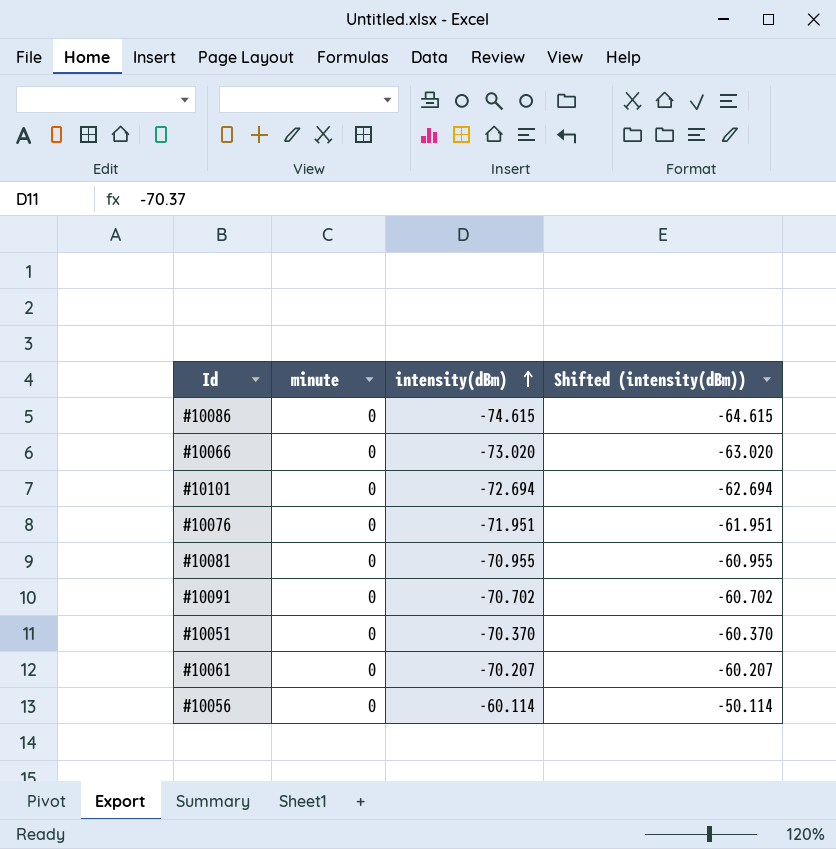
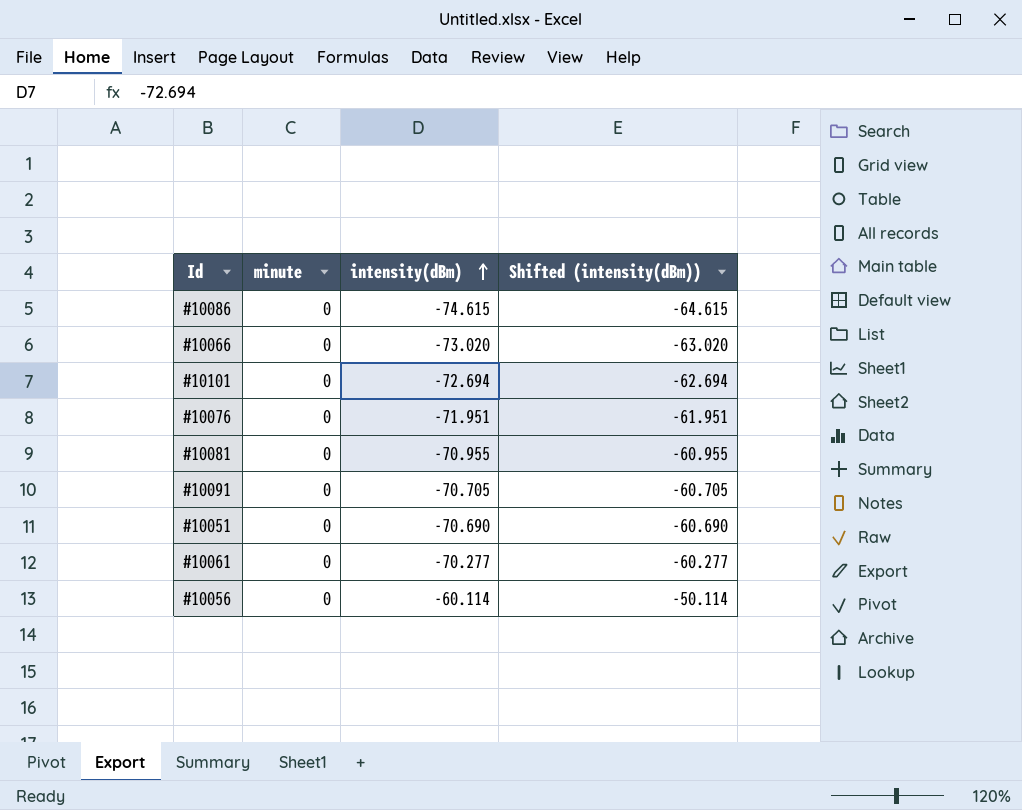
#10091 | intensity(dBm): -70.702 -> -70.705
#10091 | Shifted (intensity(dBm)): -60.702 -> -60.705
#10051 | intensity(dBm): -70.370 -> -70.690
#10051 | Shifted (intensity(dBm)): -60.370 -> -60.690
#10061 | intensity(dBm): -70.207 -> -70.277
#10061 | Shifted (intensity(dBm)): -60.207 -> -60.277

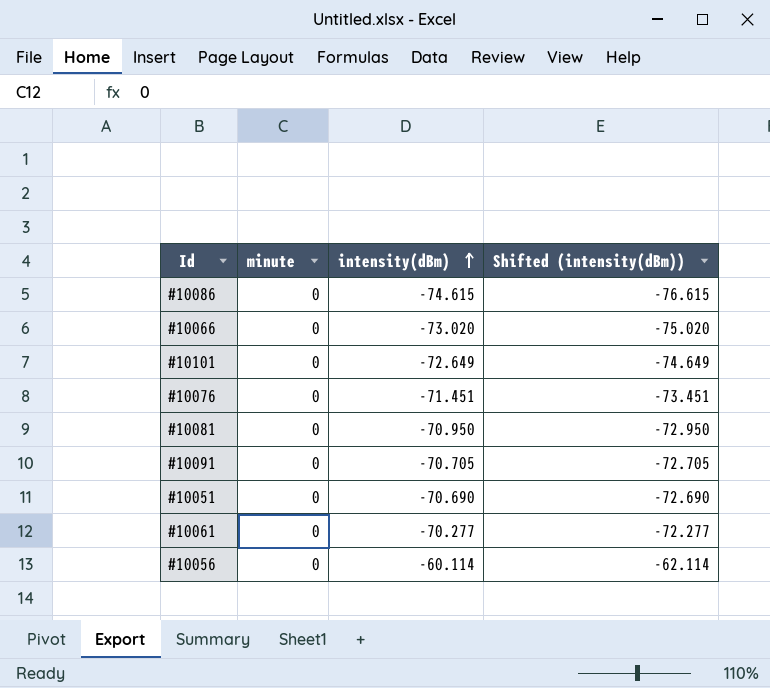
column Shifted (intensity(dBm)) | formula: [intensity(dBm)] + 10 -> [intensity(dBm)] - 2
#10101 | intensity(dBm): -72.694 -> -72.649
#10076 | intensity(dBm): -71.951 -> -71.451
#10081 | intensity(dBm): -70.955 -> -70.950

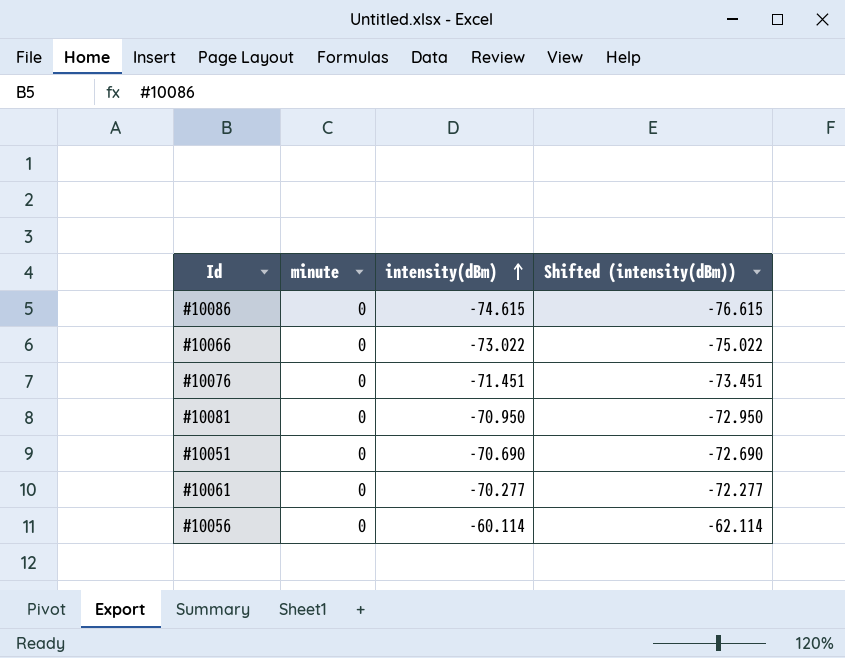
row #10101: 0 | -72.649 | -74.649 -> none
row #10091: 0 | -70.705 | -72.705 -> none
#10066 | intensity(dBm): -73.020 -> -73.022
#10066 | Shifted (intensity(dBm)): -75.020 -> -75.022

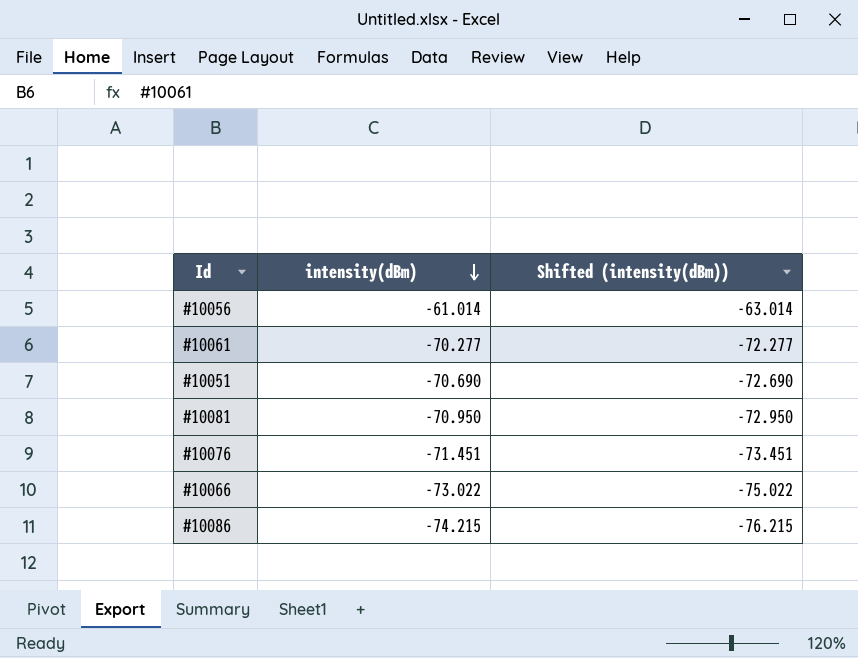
row order: intensity(dBm) ascending -> intensity(dBm) descending
column minute | position: 2 -> none
#10056 | intensity(dBm): -60.114 -> -61.014
#10056 | Shifted (intensity(dBm)): -62.114 -> -63.014
#10086 | intensity(dBm): -74.615 -> -74.215
#10086 | Shifted (intensity(dBm)): -76.615 -> -76.215

